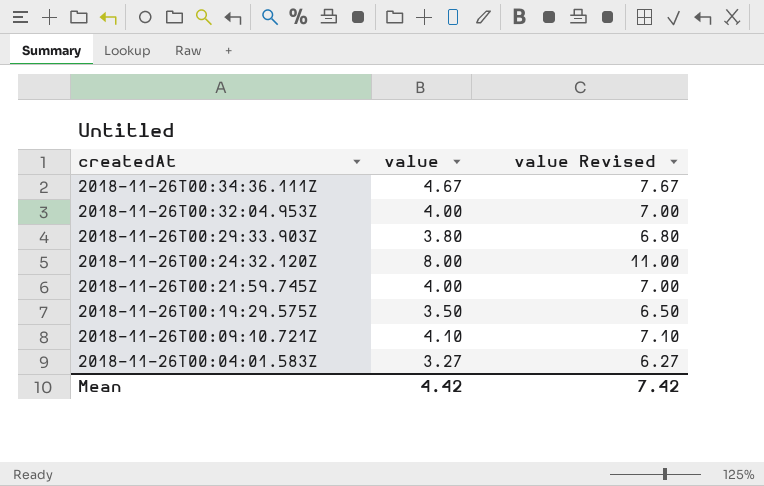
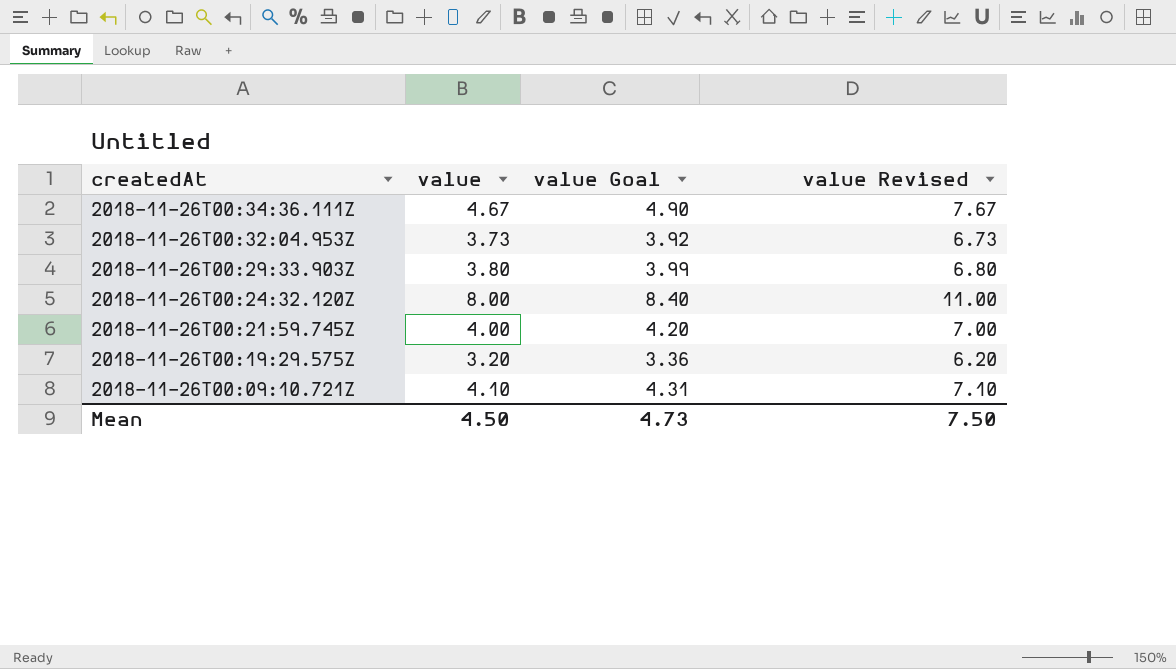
column value Goal | formula: none -> [value] * 1.05
row 2018-11-26T00:04:01.583Z: 3.27 | 6.27 -> none
2018-11-26T00:32:04.953Z | value: 4.00 -> 3.73
2018-11-26T00:32:04.953Z | value Revised: 7.00 -> 6.73
2018-11-26T00:19:29.575Z | value: 3.50 -> 3.20
2018-11-26T00:19:29.575Z | value Revised: 6.50 -> 6.20
Mean | value: 4.42 -> 4.50
Mean | value Revised: 7.42 -> 7.50

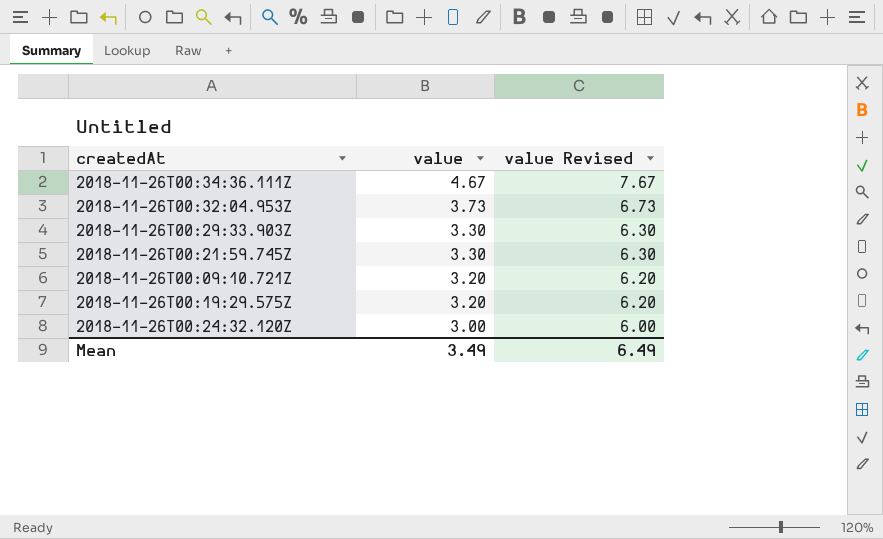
row order: createdAt descending -> value descending
column value Goal | formula: [value] * 1.05 -> none
2018-11-26T00:29:33.903Z | value: 3.80 -> 3.30
2018-11-26T00:29:33.903Z | value Revised: 6.80 -> 6.30
2018-11-26T00:21:59.745Z | value: 4.00 -> 3.30
2018-11-26T00:21:59.745Z | value Revised: 7.00 -> 6.30
2018-11-26T00:09:10.721Z | value: 4.10 -> 3.20
2018-11-26T00:09:10.721Z | value Revised: 7.10 -> 6.20
2018-11-26T00:24:32.120Z | value: 8.00 -> 3.00
2018-11-26T00:24:32.120Z | value Revised: 11.00 -> 6.00
Mean | value: 4.50 -> 3.49
Mean | value Revised: 7.50 -> 6.49

